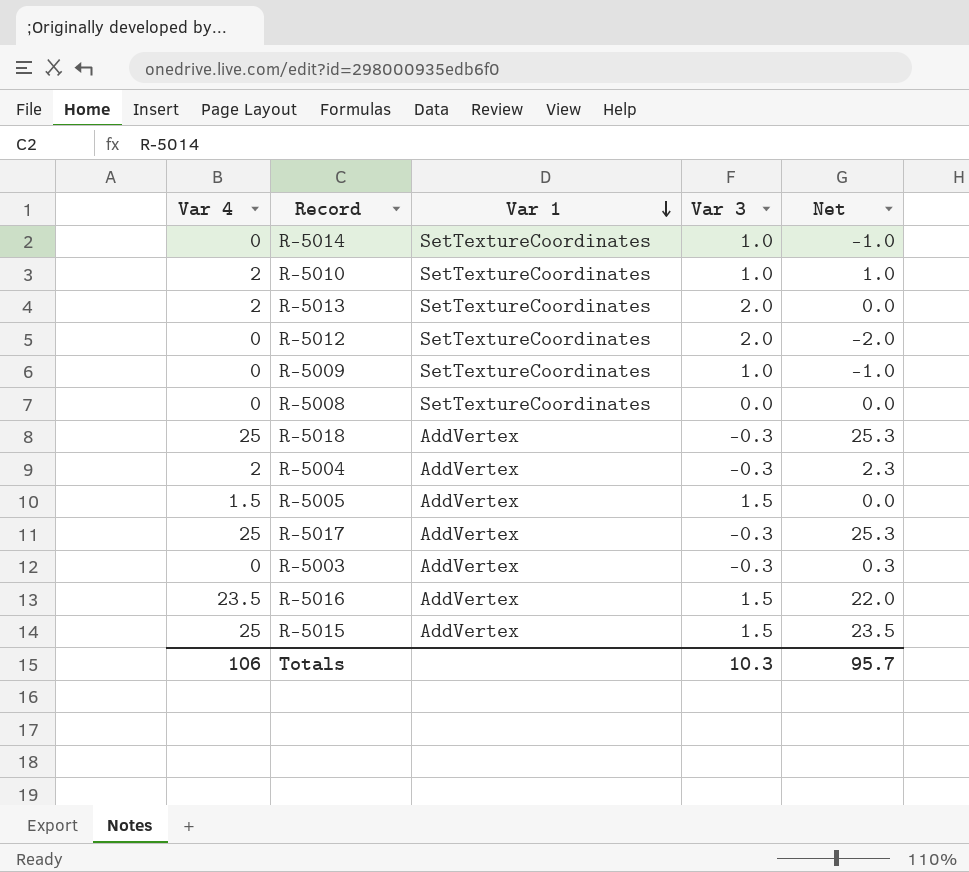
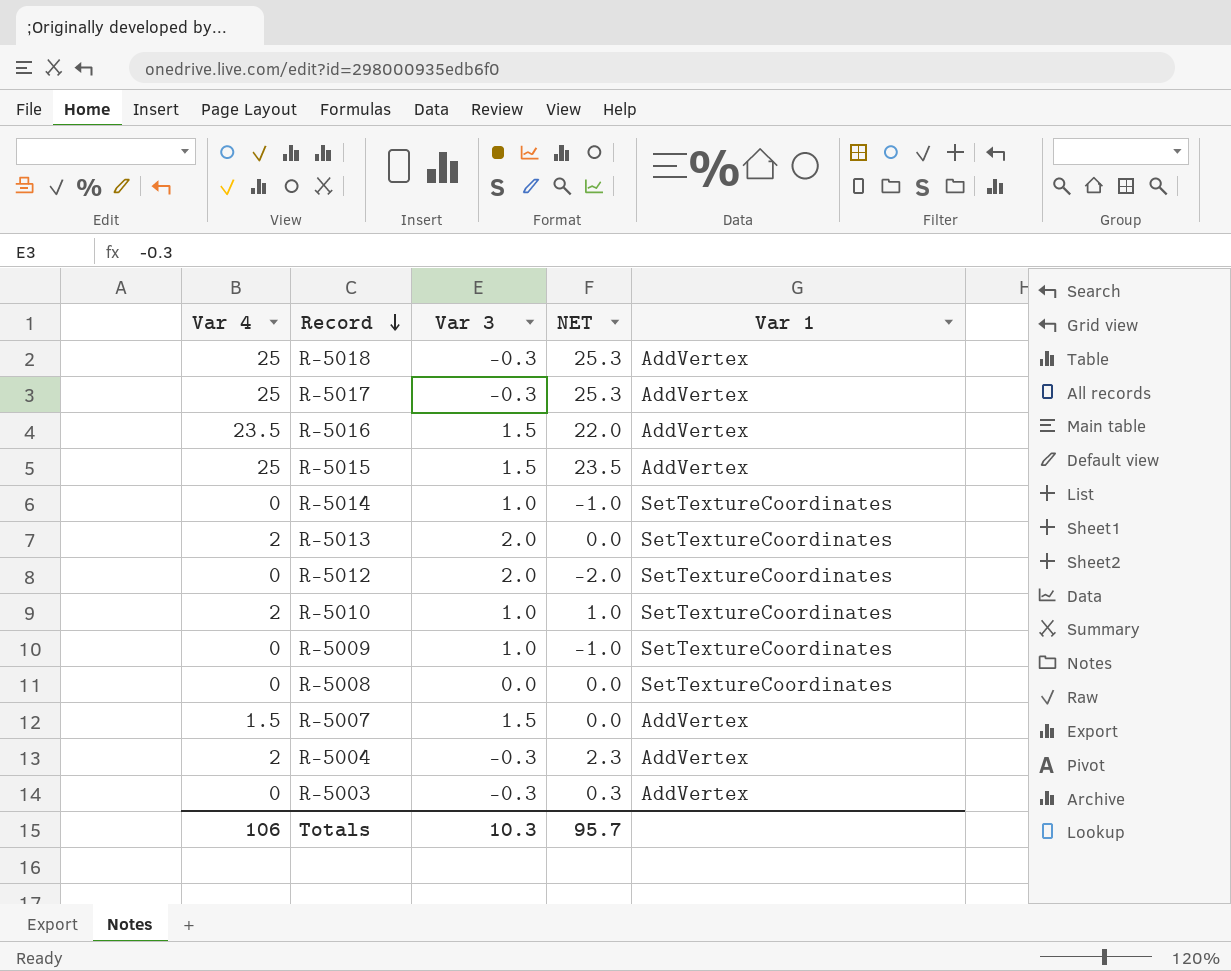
row order: Var 1 descending -> Record descending
column name: Net -> NET
column Var 1 | position: 3 -> 5
row R-5005: 1.5 | AddVertex | 1.5 | 0.0 -> none
row R-5007: none -> 1.5 | 1.5 | 0.0 | AddVertex

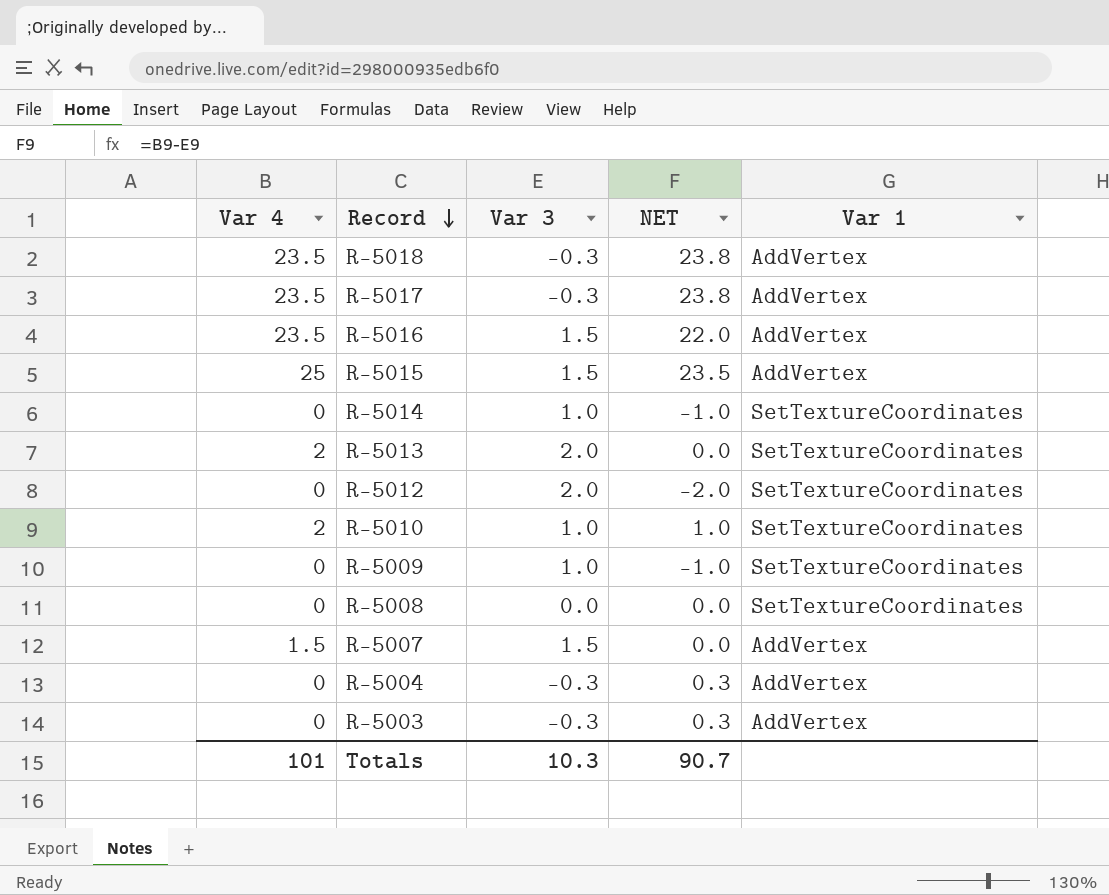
R-5018 | Var 4: 25 -> 23.5
R-5018 | NET: 25.3 -> 23.8
R-5017 | Var 4: 25 -> 23.5
R-5017 | NET: 25.3 -> 23.8
R-5004 | Var 4: 2 -> 0
R-5004 | NET: 2.3 -> 0.3
Totals | Var 4: 106 -> 101
Totals | NET: 95.7 -> 90.7

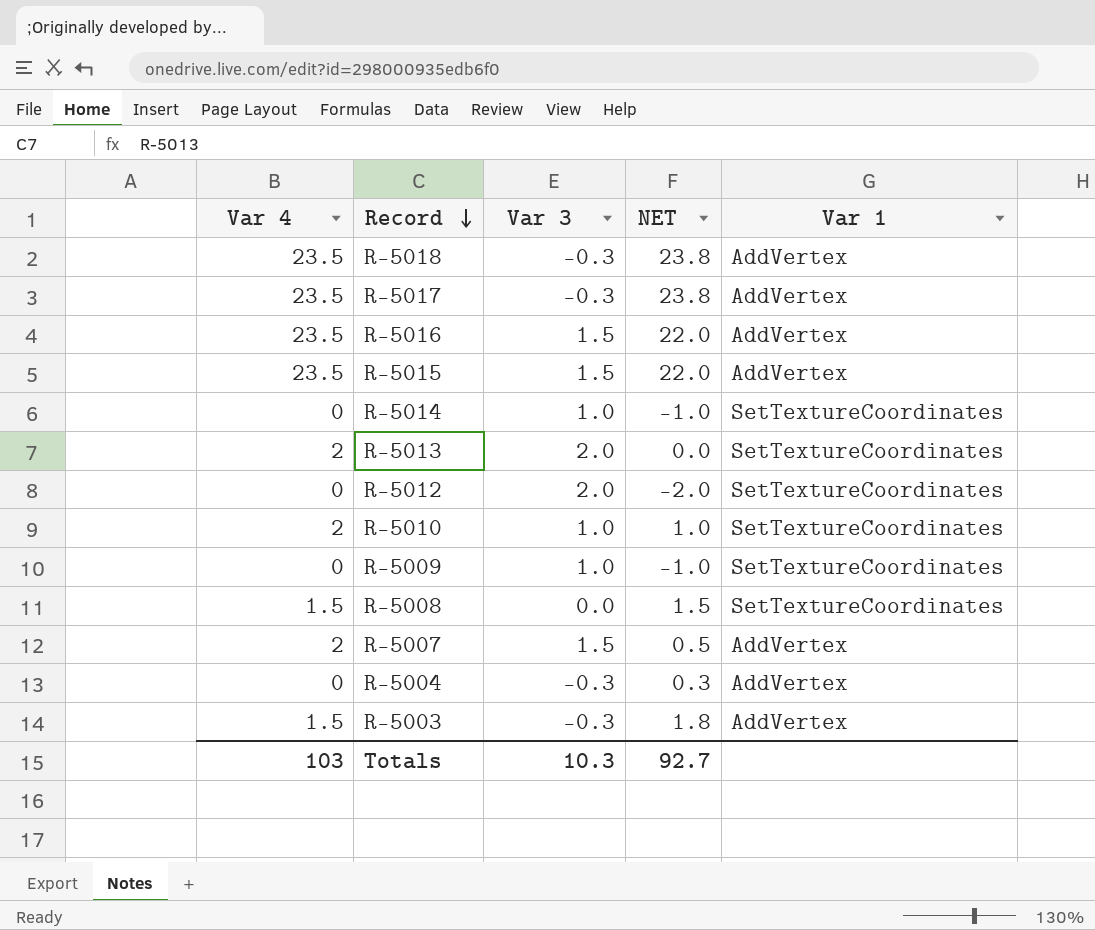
R-5015 | Var 4: 25 -> 23.5
R-5015 | NET: 23.5 -> 22.0
R-5008 | Var 4: 0 -> 1.5
R-5008 | NET: 0.0 -> 1.5
R-5007 | Var 4: 1.5 -> 2
R-5007 | NET: 0.0 -> 0.5
R-5003 | Var 4: 0 -> 1.5
R-5003 | NET: 0.3 -> 1.8
Totals | Var 4: 101 -> 103
Totals | NET: 90.7 -> 92.7

